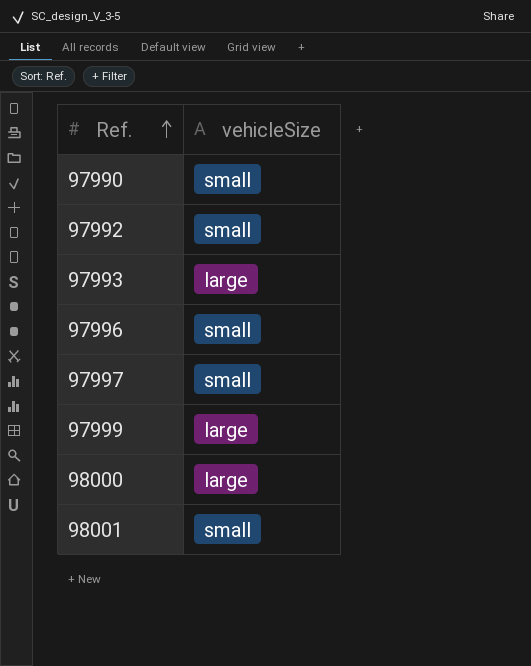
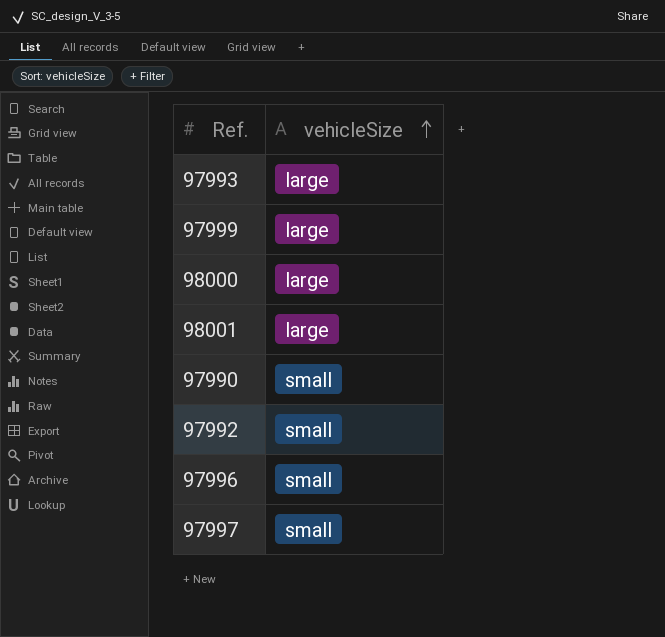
row order: Ref. ascending -> vehicleSize ascending
98001 | vehicleSize: small -> large

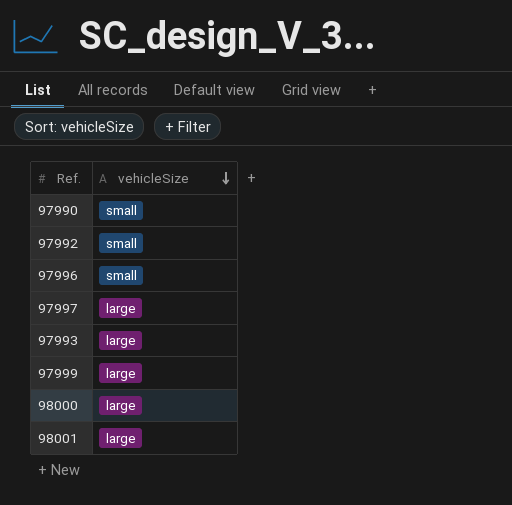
row order: vehicleSize ascending -> vehicleSize descending
97997 | vehicleSize: small -> large

